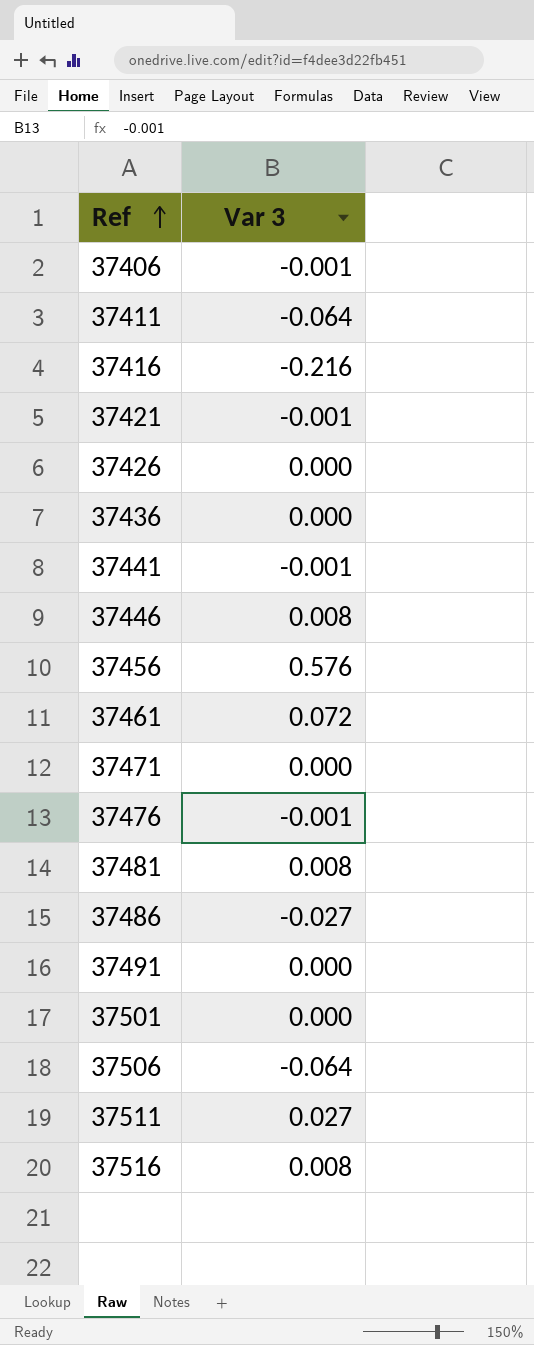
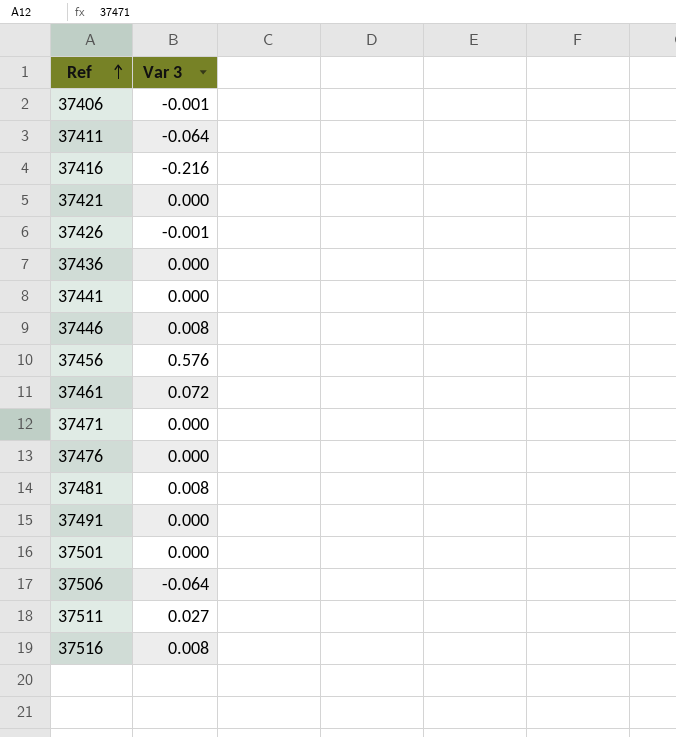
row 37486: -0.027 -> none
37421 | Var 3: -0.001 -> 0.000
37426 | Var 3: 0.000 -> -0.001
37441 | Var 3: -0.001 -> 0.000
37476 | Var 3: -0.001 -> 0.000

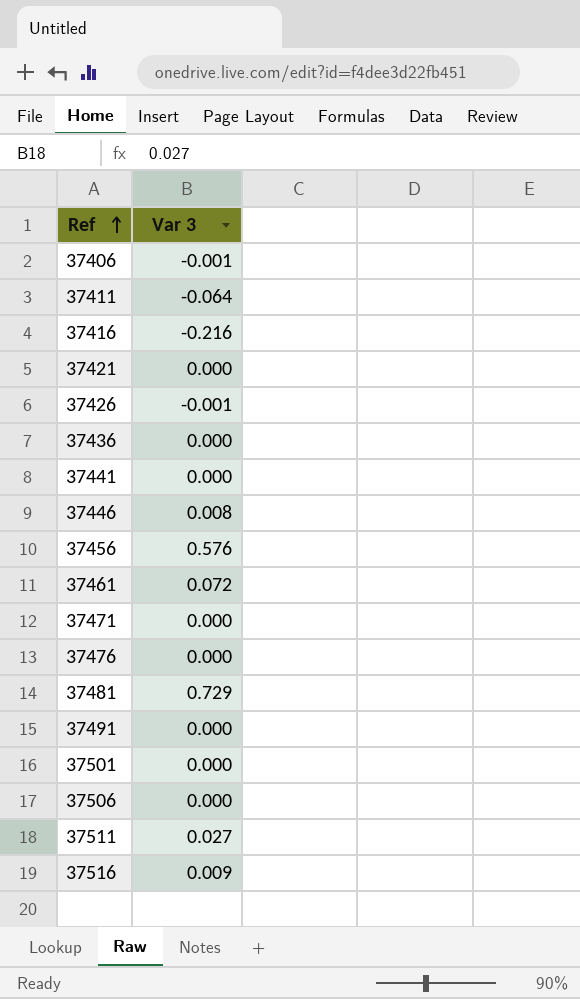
37481 | Var 3: 0.008 -> 0.729
37506 | Var 3: -0.064 -> 0.000
37516 | Var 3: 0.008 -> 0.009

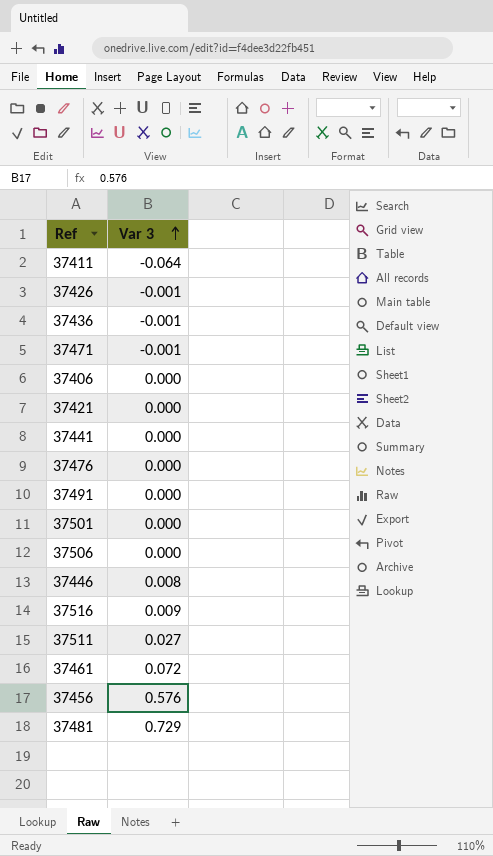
row order: Ref ascending -> Var 3 ascending
row 37416: -0.216 -> none
37436 | Var 3: 0.000 -> -0.001
37471 | Var 3: 0.000 -> -0.001
37406 | Var 3: -0.001 -> 0.000

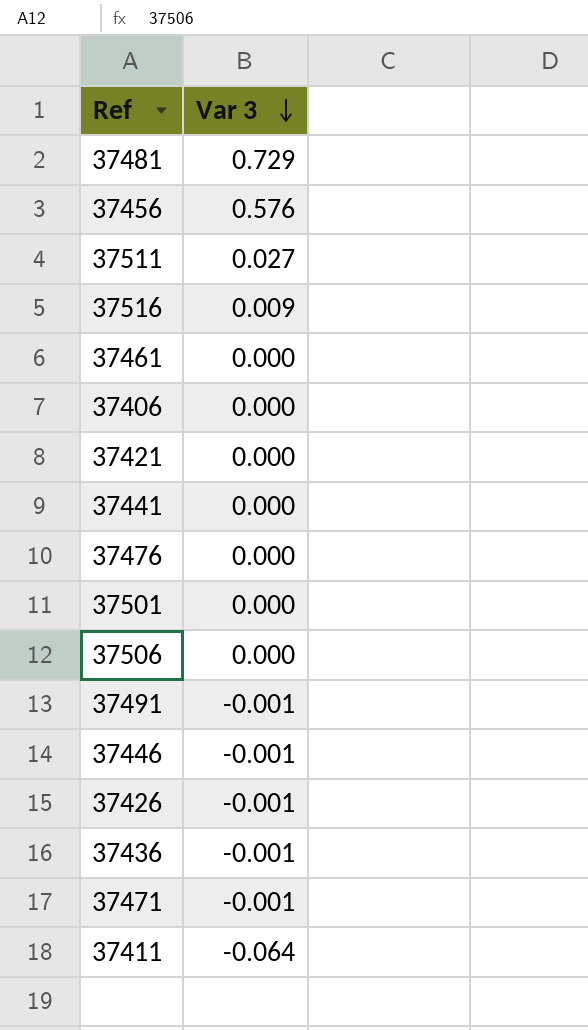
row order: Var 3 ascending -> Var 3 descending
37461 | Var 3: 0.072 -> 0.000
37491 | Var 3: 0.000 -> -0.001
37446 | Var 3: 0.008 -> -0.001

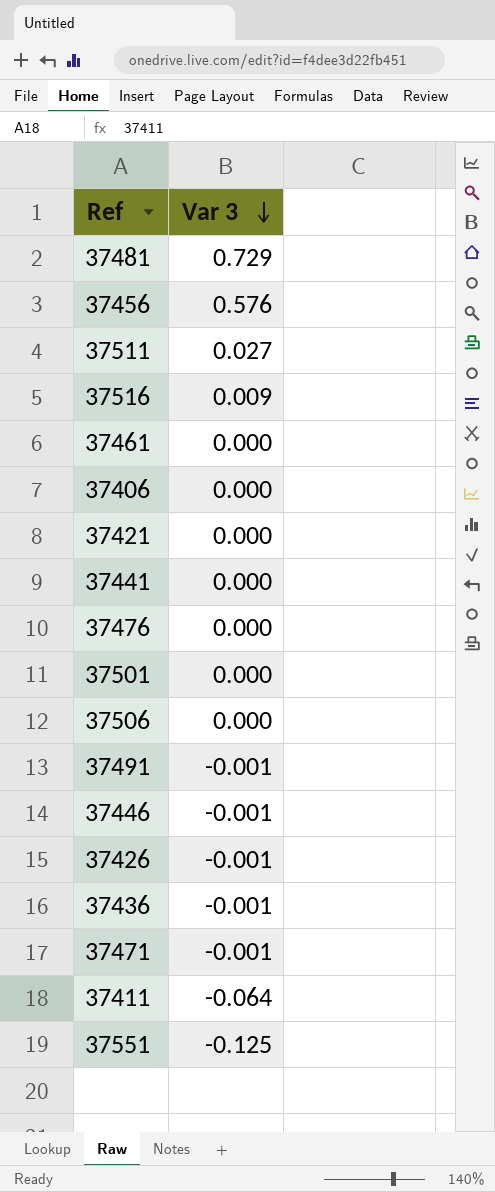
row 37551: none -> -0.125

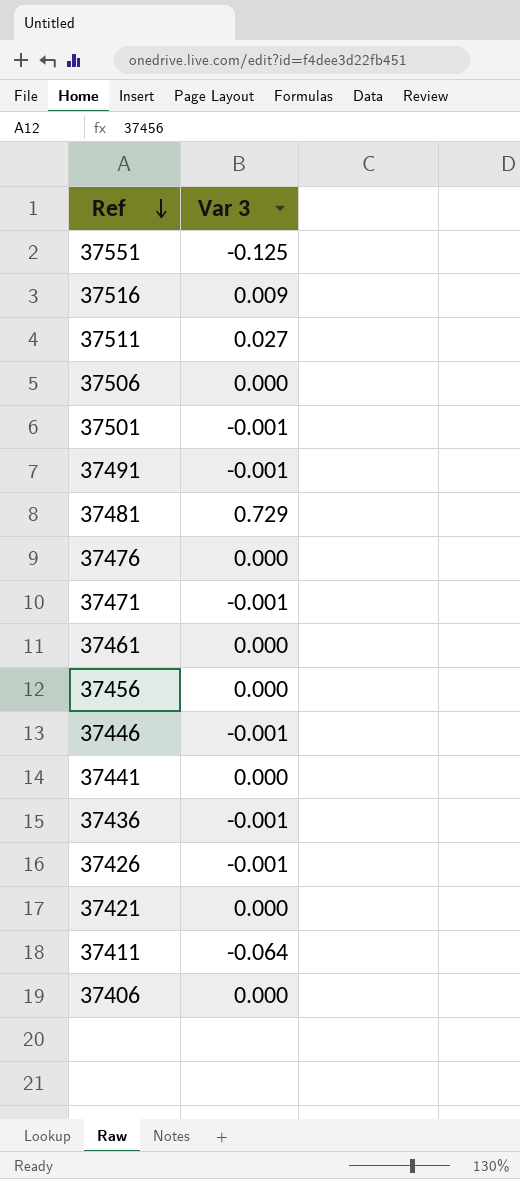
row order: Var 3 descending -> Ref descending
37501 | Var 3: 0.000 -> -0.001
37456 | Var 3: 0.576 -> 0.000

